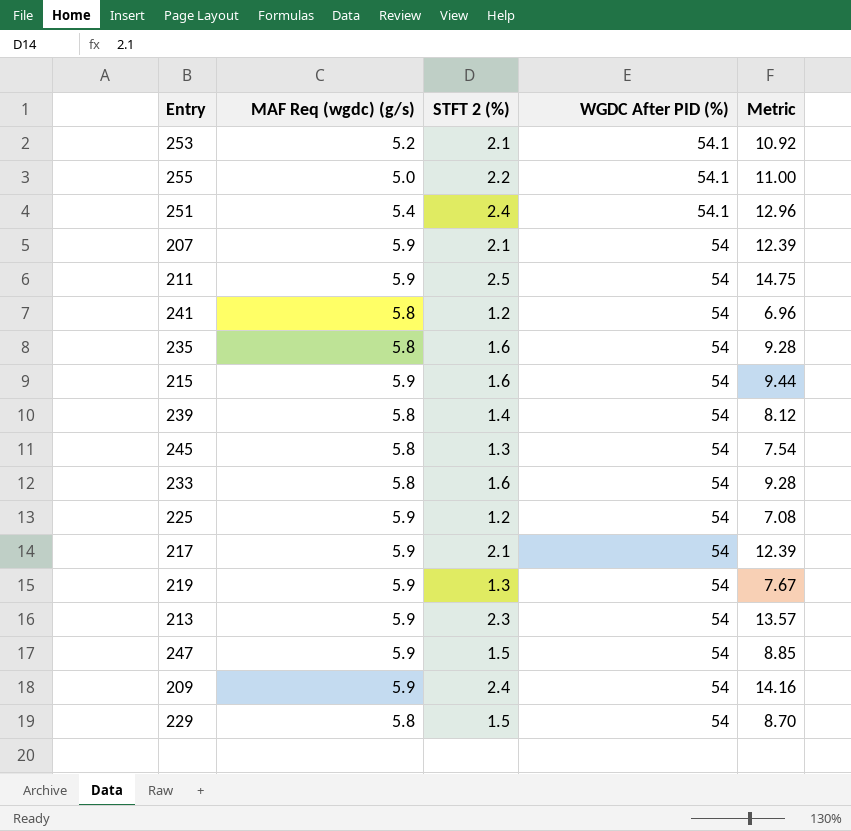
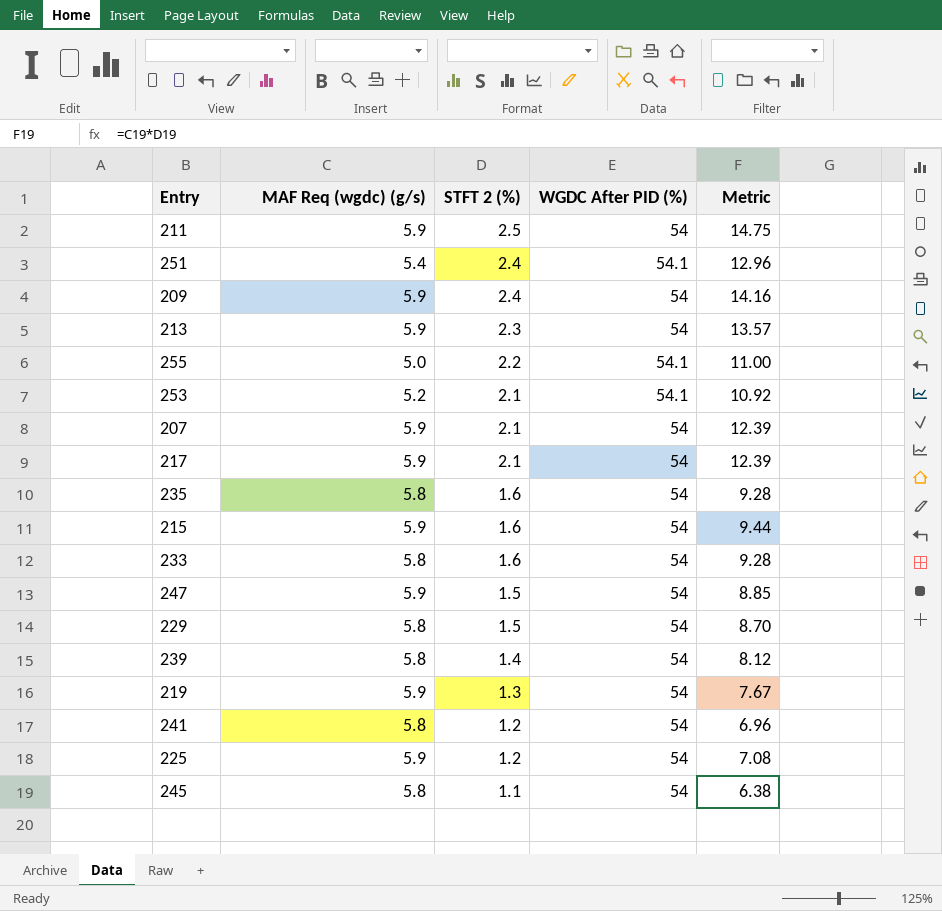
row order: WGDC After PID (%) descending -> STFT 2 (%) descending
245 | STFT 2 (%): 1.3 -> 1.1
245 | Metric: 7.54 -> 6.38

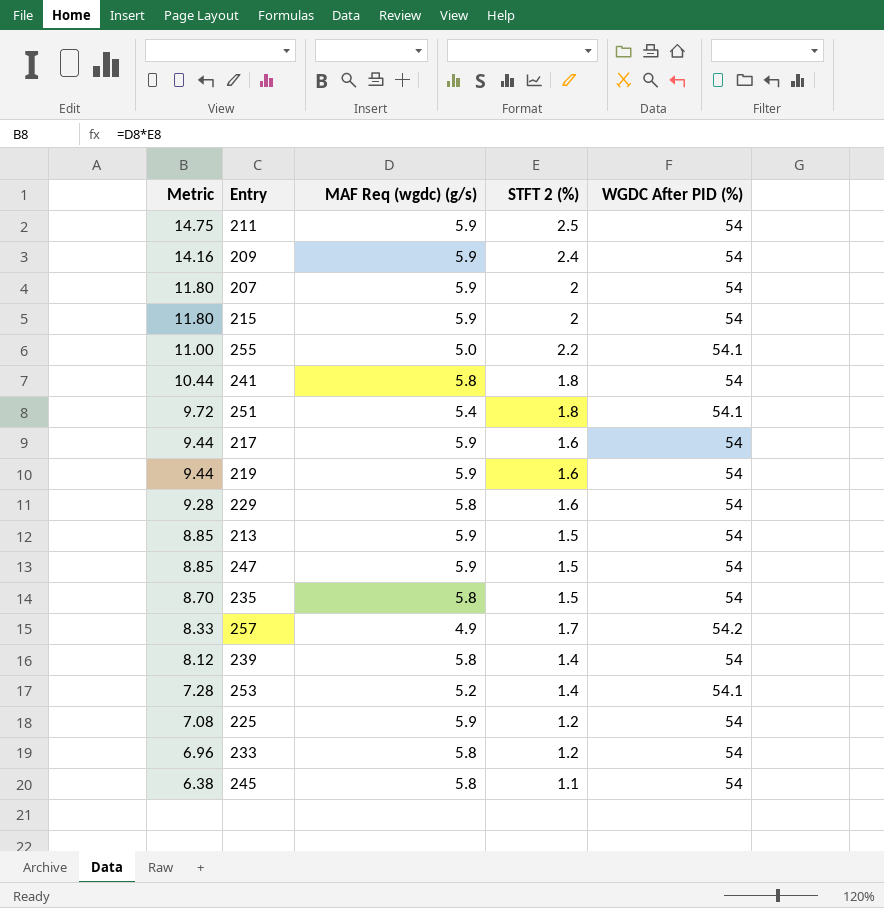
row order: STFT 2 (%) descending -> Metric descending
column Metric | position: 5 -> 1
207 | Metric: 12.39 -> 11.80
207 | STFT 2 (%): 2.1 -> 2
215 | Metric: 9.44 -> 11.80
215 | STFT 2 (%): 1.6 -> 2
241 | Metric: 6.96 -> 10.44
241 | STFT 2 (%): 1.2 -> 1.8
251 | Metric: 12.96 -> 9.72
251 | STFT 2 (%): 2.4 -> 1.8
217 | Metric: 12.39 -> 9.44
217 | STFT 2 (%): 2.1 -> 1.6
219 | Metric: 7.67 -> 9.44
219 | STFT 2 (%): 1.3 -> 1.6
229 | Metric: 8.70 -> 9.28
229 | STFT 2 (%): 1.5 -> 1.6
213 | Metric: 13.57 -> 8.85
213 | STFT 2 (%): 2.3 -> 1.5
235 | Metric: 9.28 -> 8.70
235 | STFT 2 (%): 1.6 -> 1.5
row 257: none -> 8.33 | 4.9 | 1.7 | 54.2
253 | Metric: 10.92 -> 7.28
253 | STFT 2 (%): 2.1 -> 1.4
233 | Metric: 9.28 -> 6.96
233 | STFT 2 (%): 1.6 -> 1.2

